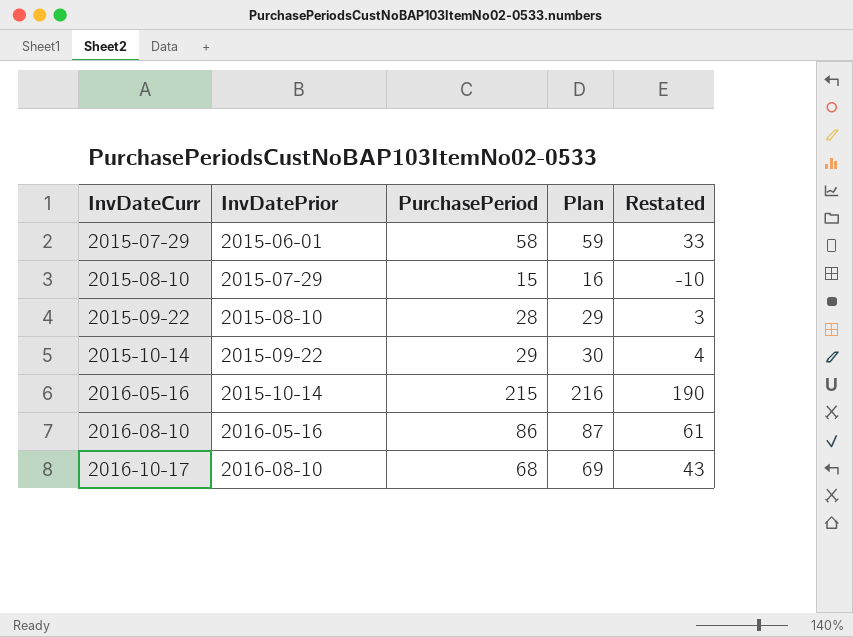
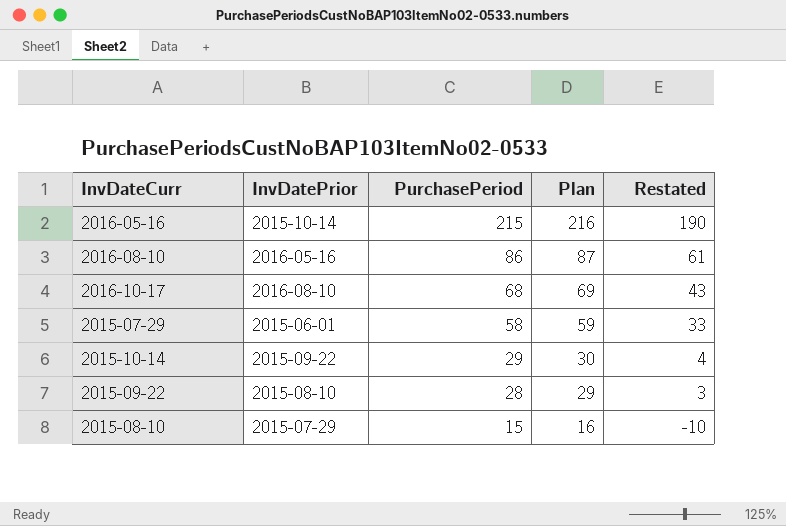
row order: InvDateCurr ascending -> PurchasePeriod descending

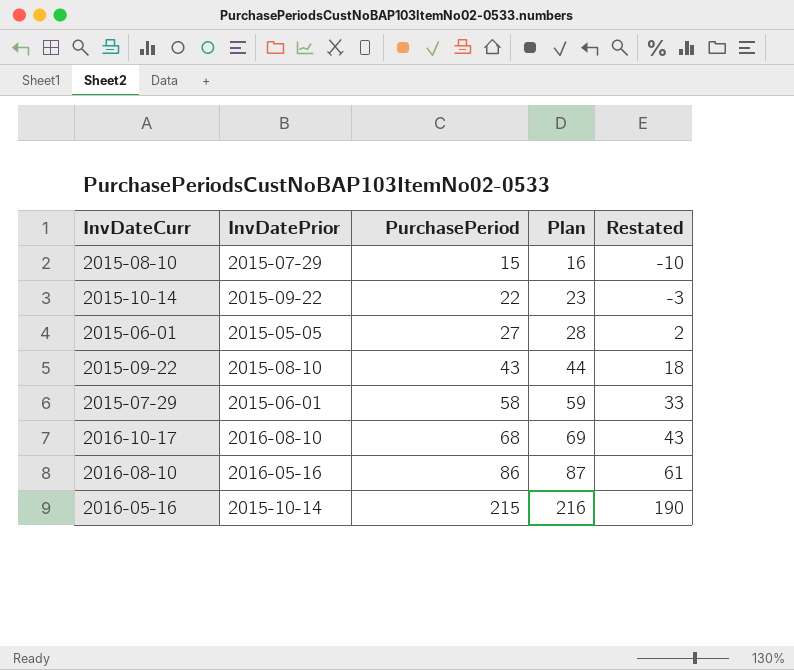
row order: PurchasePeriod descending -> PurchasePeriod ascending
2015-10-14 | PurchasePeriod: 29 -> 22
2015-10-14 | Plan: 30 -> 23
2015-10-14 | Restated: 4 -> -3
row 2015-06-01: none -> 2015-05-05 | 27 | 28 | 2
2015-09-22 | PurchasePeriod: 28 -> 43
2015-09-22 | Plan: 29 -> 44
2015-09-22 | Restated: 3 -> 18

